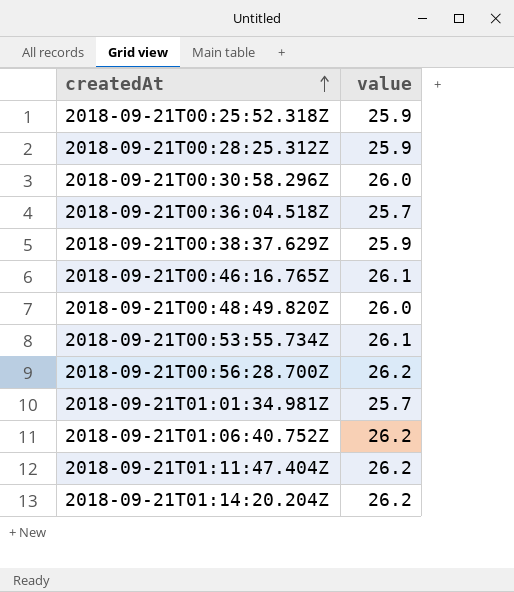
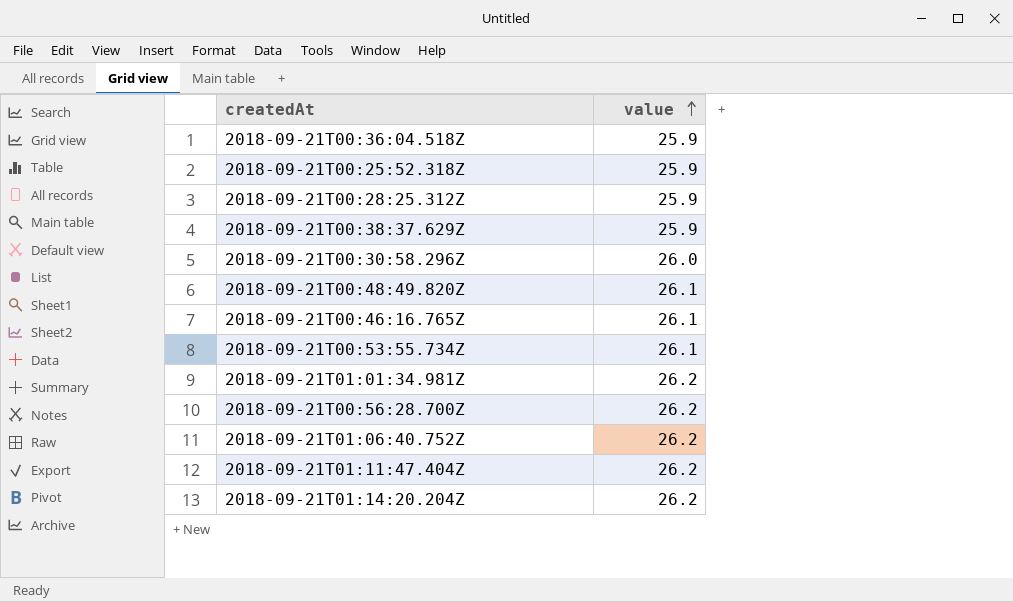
row order: createdAt ascending -> value ascending
2018-09-21T00:36:04.518Z | value: 25.7 -> 25.9
2018-09-21T00:48:49.820Z | value: 26.0 -> 26.1
2018-09-21T01:01:34.981Z | value: 25.7 -> 26.2

